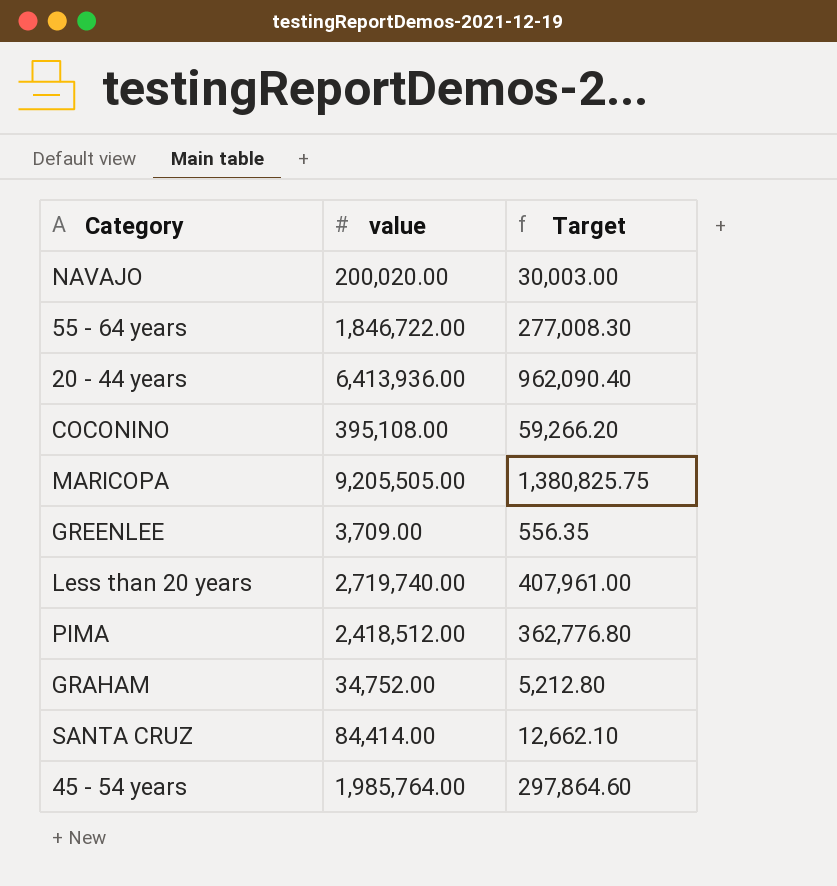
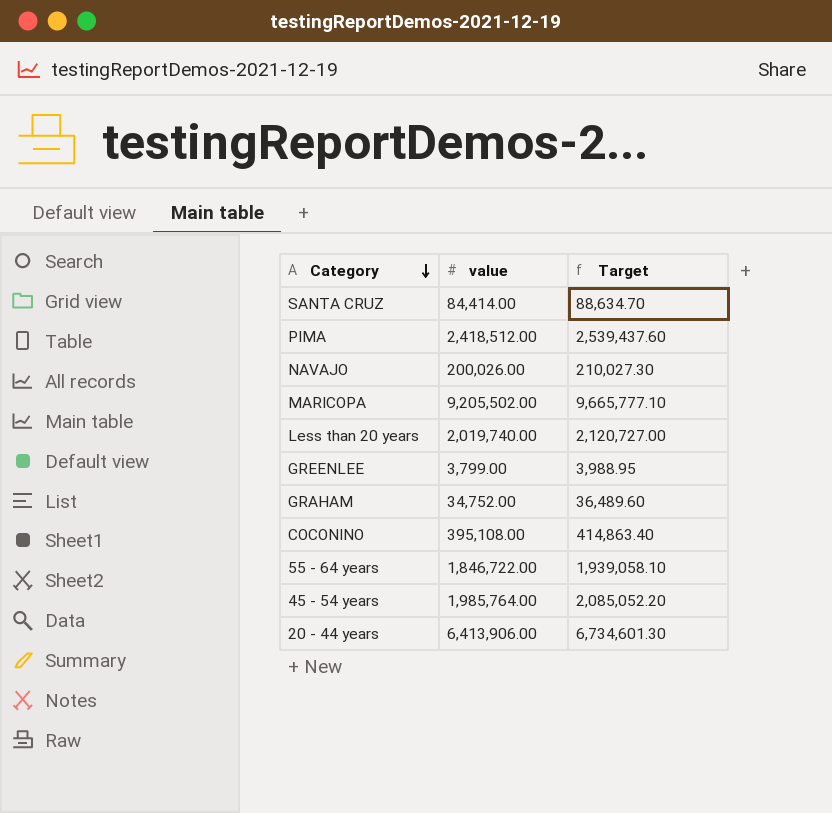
row order: none -> Category descending
column Target | formula: [value] * 0.15 -> [value] * 1.05
NAVAJO | value: 200,020.00 -> 200,026.00
MARICOPA | value: 9,205,505.00 -> 9,205,502.00
Less than 20 years | value: 2,719,740.00 -> 2,019,740.00
GREENLEE | value: 3,709.00 -> 3,799.00
20 - 44 years | value: 6,413,936.00 -> 6,413,906.00

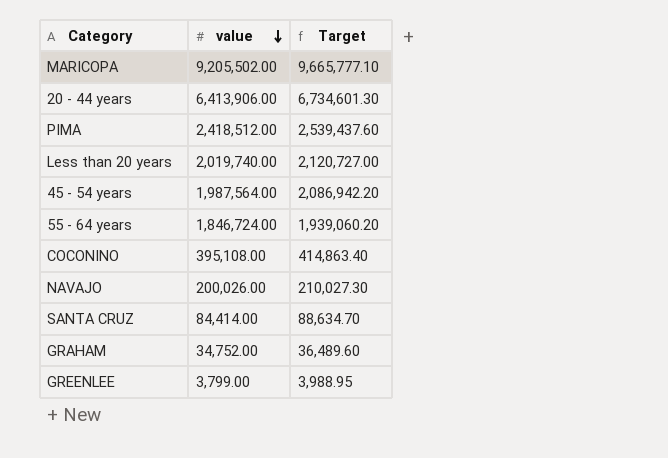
row order: Category descending -> value descending
45 - 54 years | value: 1,985,764.00 -> 1,987,564.00
45 - 54 years | Target: 2,085,052.20 -> 2,086,942.20
55 - 64 years | value: 1,846,722.00 -> 1,846,724.00
55 - 64 years | Target: 1,939,058.10 -> 1,939,060.20

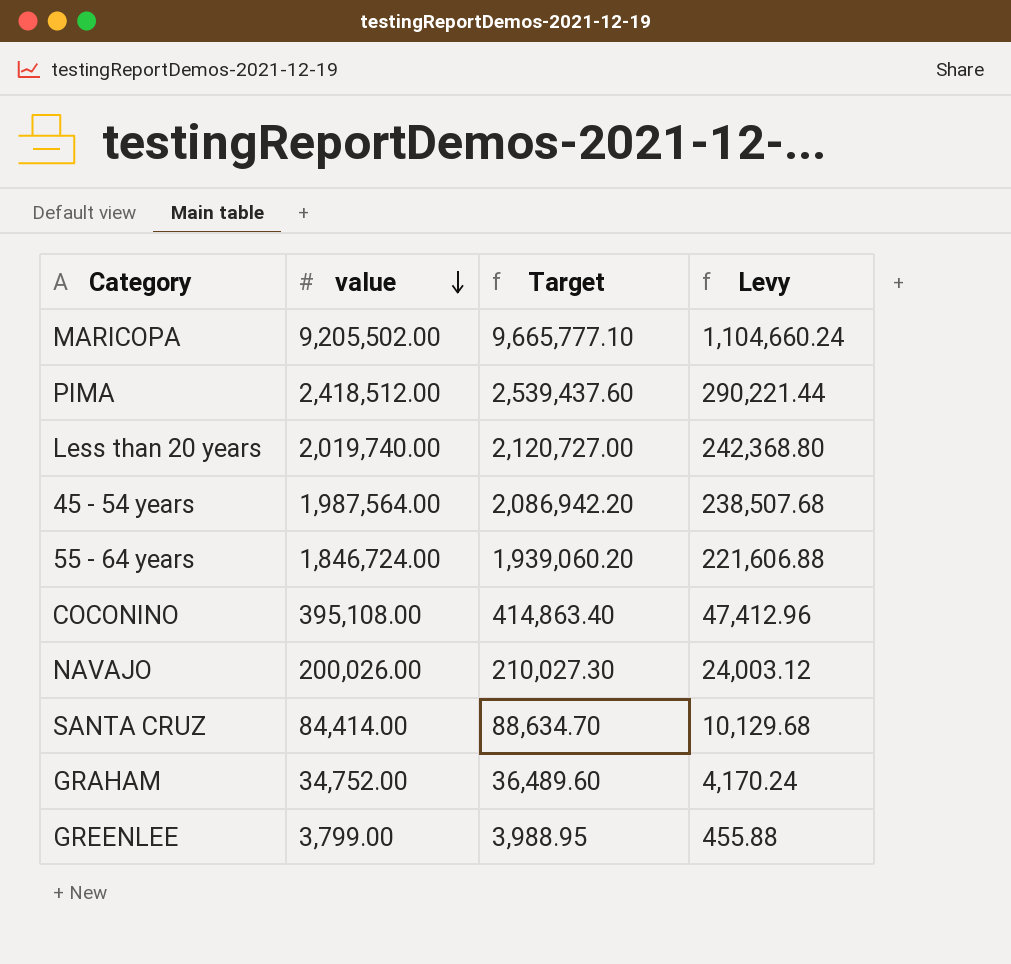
column Levy | formula: none -> [value] * 0.12
row 20 - 44 years: 6,413,906.00 | 6,734,601.30 -> none

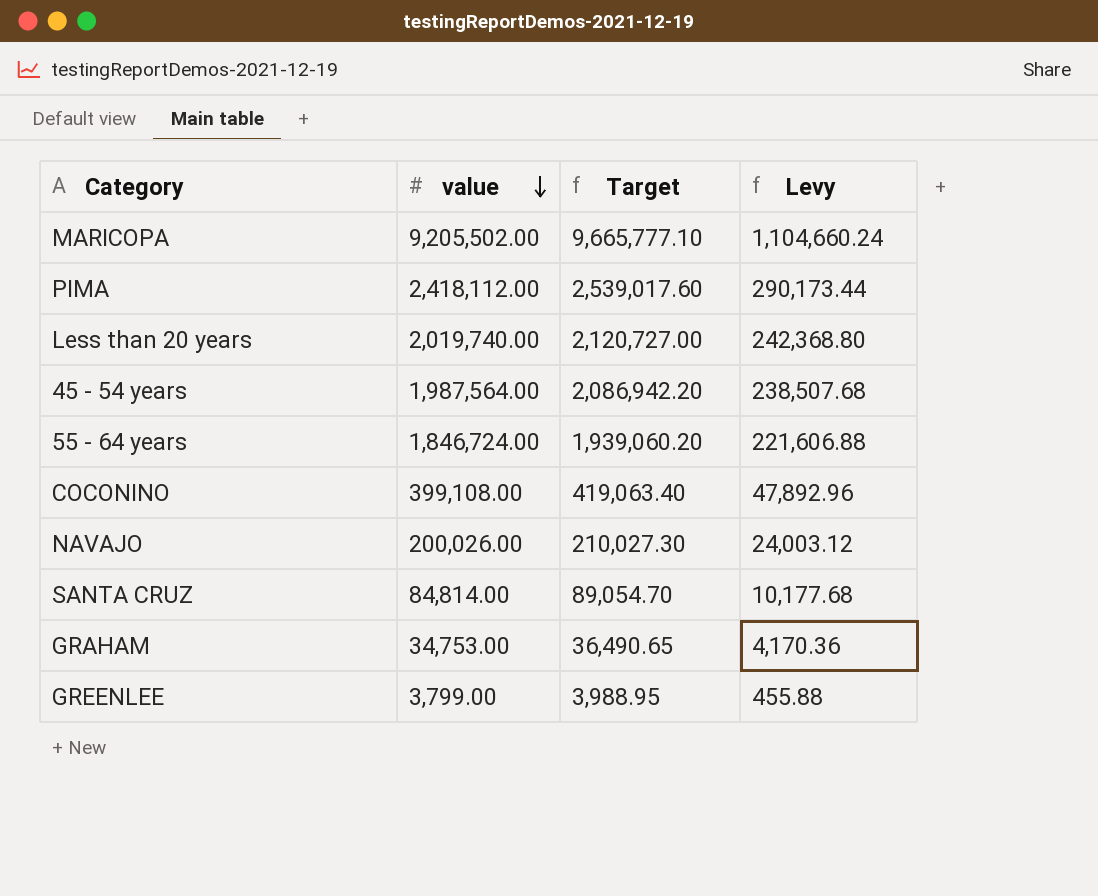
PIMA | value: 2,418,512.00 -> 2,418,112.00
PIMA | Target: 2,539,437.60 -> 2,539,017.60
PIMA | Levy: 290,221.44 -> 290,173.44
COCONINO | value: 395,108.00 -> 399,108.00
COCONINO | Target: 414,863.40 -> 419,063.40
COCONINO | Levy: 47,412.96 -> 47,892.96
SANTA CRUZ | value: 84,414.00 -> 84,814.00
SANTA CRUZ | Target: 88,634.70 -> 89,054.70
SANTA CRUZ | Levy: 10,129.68 -> 10,177.68
GRAHAM | value: 34,752.00 -> 34,753.00
GRAHAM | Target: 36,489.60 -> 36,490.65
GRAHAM | Levy: 4,170.24 -> 4,170.36

